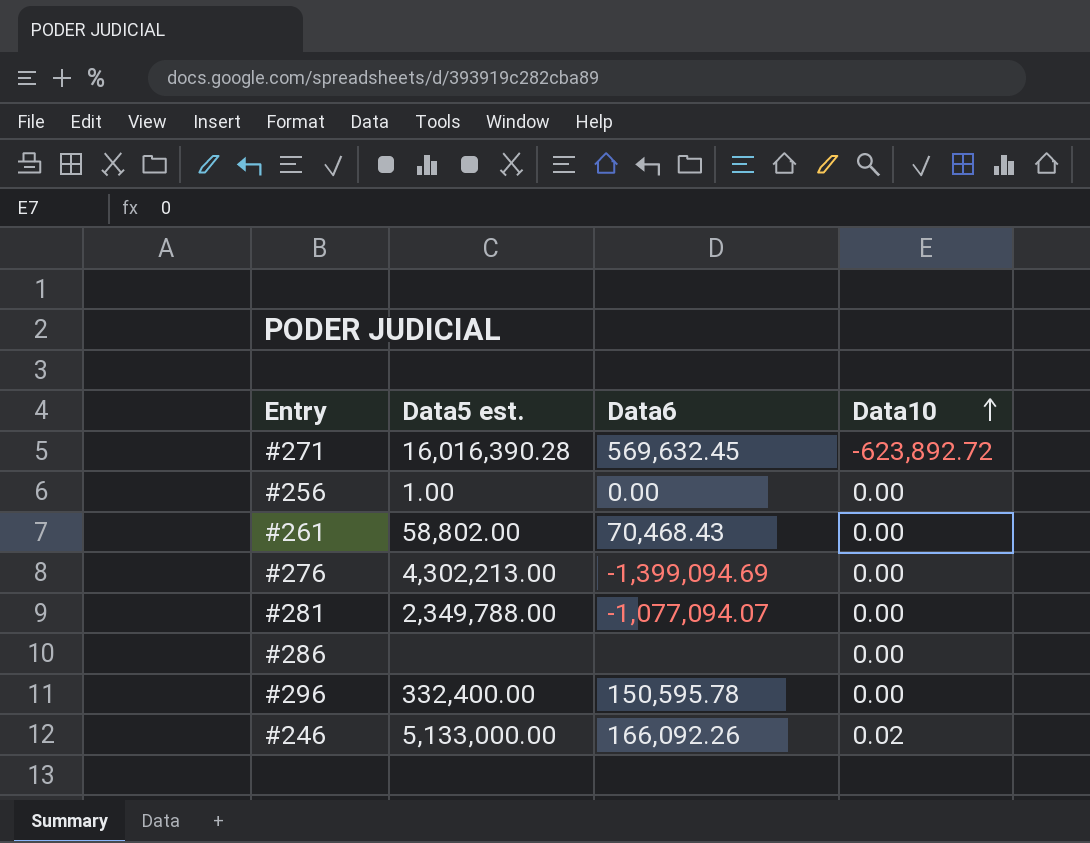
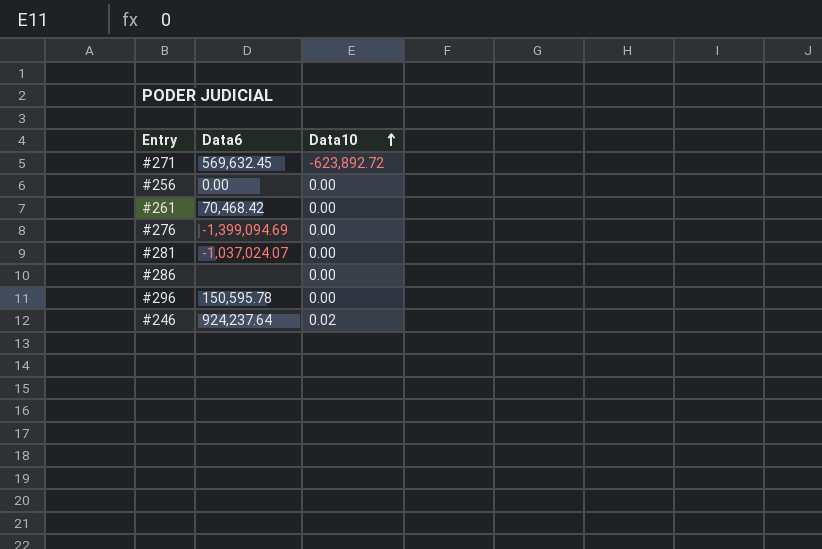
column Data5 est. | position: 2 -> none
#261 | Data6: 70,468.43 -> 70,468.42
#281 | Data6: -1,077,094.07 -> -1,037,024.07
#246 | Data6: 166,092.26 -> 924,237.64

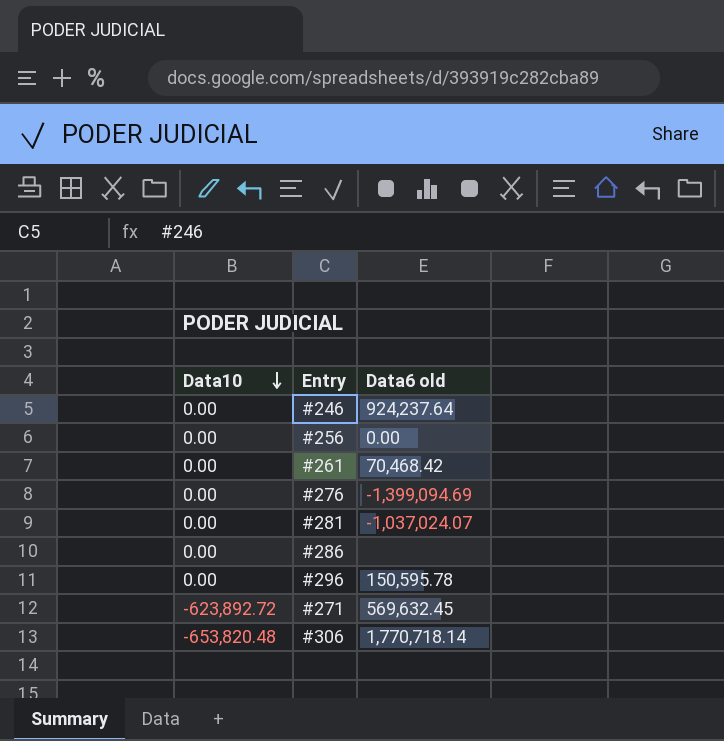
row order: Data10 ascending -> Data10 descending
column Data10 | position: 3 -> 1
column name: Data6 -> Data6 old
#246 | Data10: 0.02 -> 0.00
row #306: none -> -653,820.48 | 1,770,718.14

